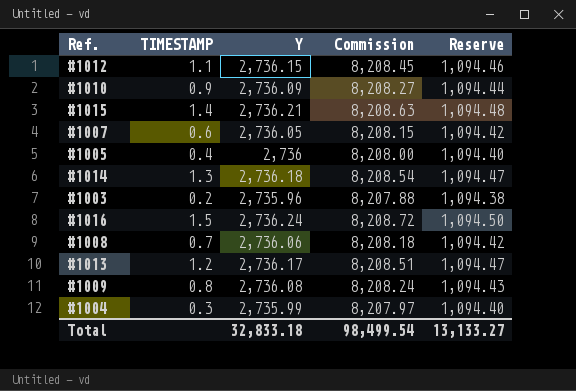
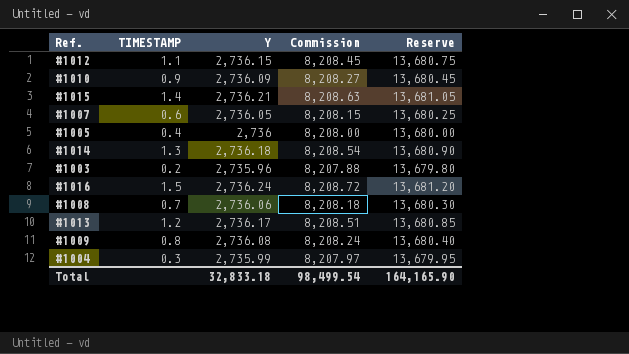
column Reserve | formula: [Y] * 0.4 -> [Y] * 5
Total | Reserve: 13,133.27 -> 164,165.90

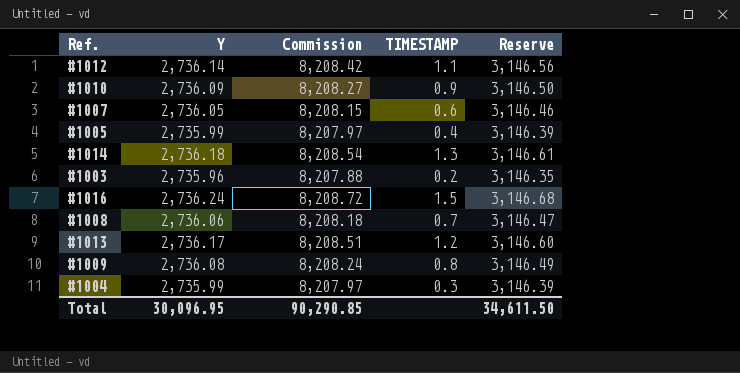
column TIMESTAMP | position: 2 -> 4
column Reserve | formula: [Y] * 5 -> [Y] * 1.15
row #1015: 1.4 | 2,736.21 | 8,208.63 | 13,681.05 -> none
#1012 | Y: 2,736.15 -> 2,736.14
#1012 | Commission: 8,208.45 -> 8,208.42
#1005 | Y: 2,736 -> 2,735.99
#1005 | Commission: 8,208.00 -> 8,207.97
Total | Y: 32,833.18 -> 30,096.95
Total | Commission: 98,499.54 -> 90,290.85
Total | Reserve: 164,165.90 -> 34,611.50

